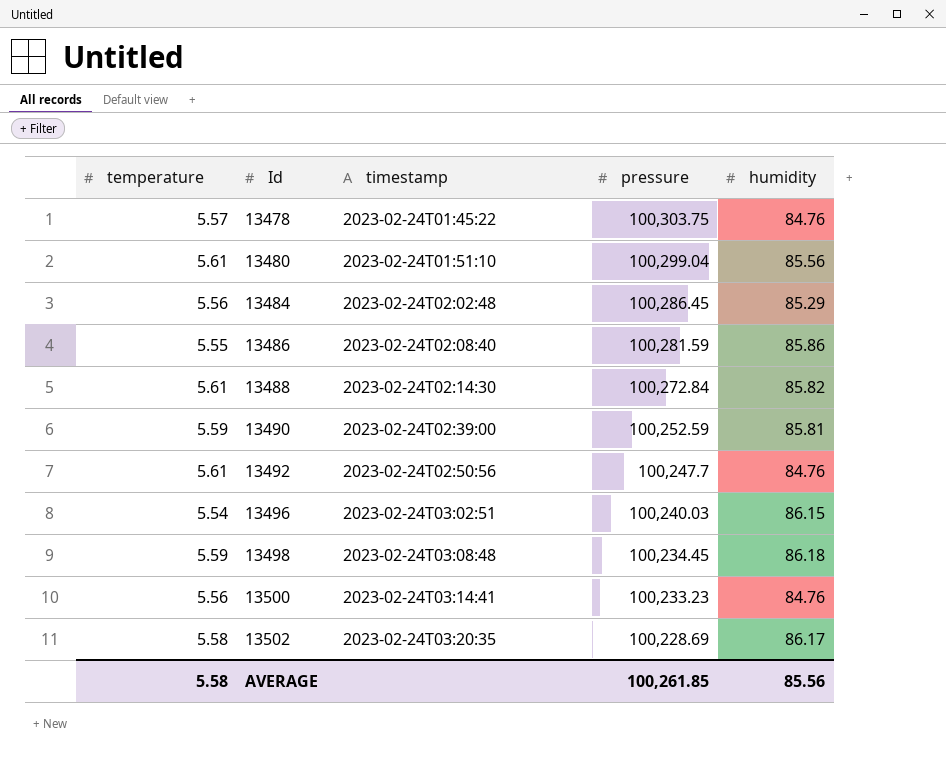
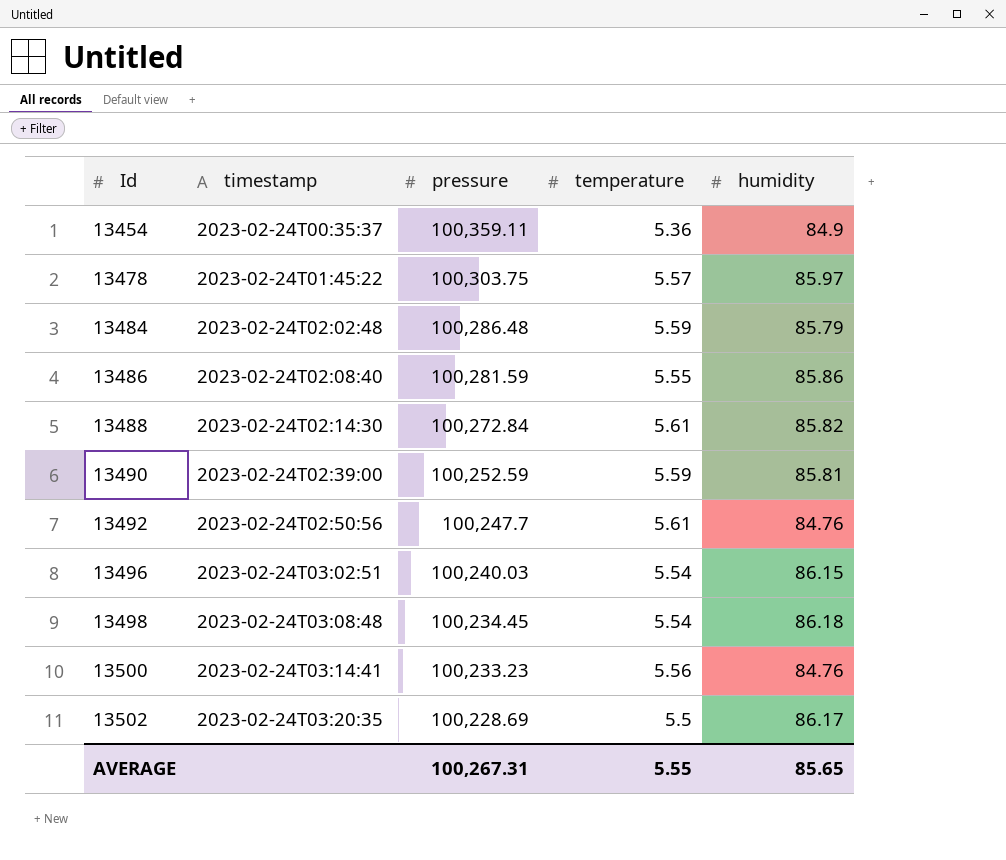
column temperature | position: 1 -> 4
row 13480: 5.61 | 2023-02-24T01:51:10 | 100,299.04 | 85.56 -> none
row 13454: none -> 2023-02-24T00:35:37 | 100,359.11 | 5.36 | 84.9
13478 | humidity: 84.76 -> 85.97
13484 | pressure: 100,286.45 -> 100,286.48
13484 | temperature: 5.56 -> 5.59
13484 | humidity: 85.29 -> 85.79
13498 | temperature: 5.59 -> 5.54
13502 | temperature: 5.58 -> 5.5
AVERAGE | pressure: 100,261.85 -> 100,267.31
AVERAGE | temperature: 5.58 -> 5.55
AVERAGE | humidity: 85.56 -> 85.65

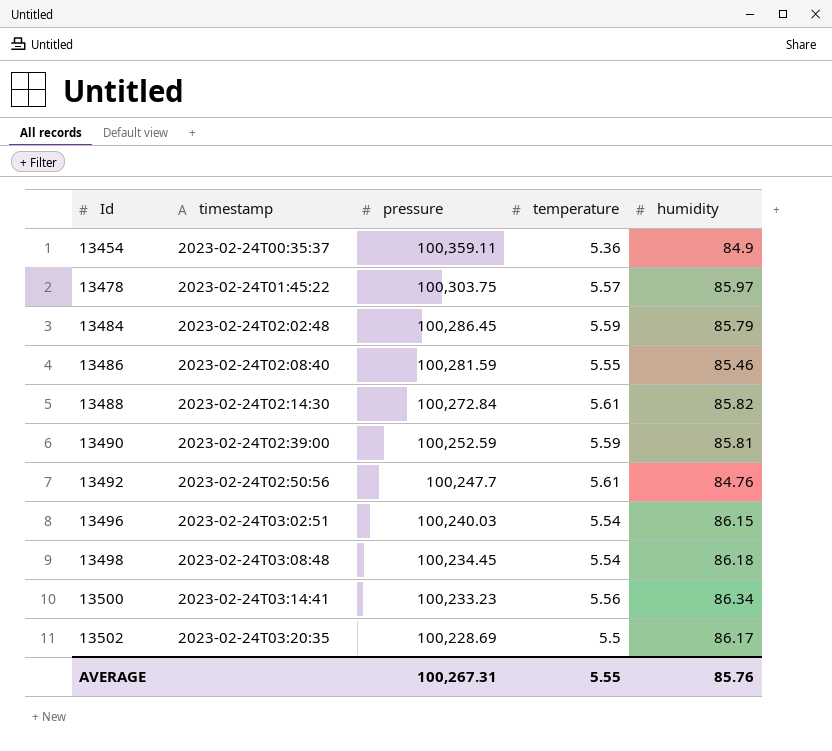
13484 | pressure: 100,286.48 -> 100,286.45
13486 | humidity: 85.86 -> 85.46
13500 | humidity: 84.76 -> 86.34
AVERAGE | humidity: 85.65 -> 85.76

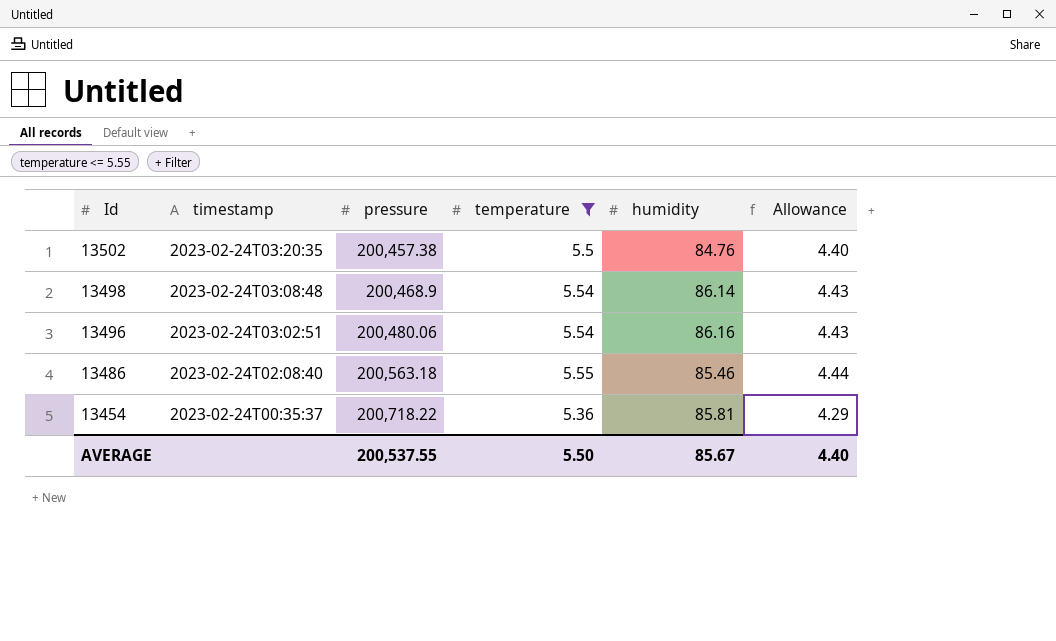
filter: none -> temperature <= 5.55
row order: Id ascending -> Id descending
column Allowance | formula: none -> [temperature] * 0.8
13502 | pressure: 100,228.69 -> 200,457.38
13502 | humidity: 86.17 -> 84.76
13498 | pressure: 100,234.45 -> 200,468.9
13498 | humidity: 86.18 -> 86.14
13496 | pressure: 100,240.03 -> 200,480.06
13496 | humidity: 86.15 -> 86.16
13486 | pressure: 100,281.59 -> 200,563.18
13454 | pressure: 100,359.11 -> 200,718.22
13454 | humidity: 84.9 -> 85.81
AVERAGE | pressure: 100,267.31 -> 200,537.55
AVERAGE | temperature: 5.55 -> 5.50
AVERAGE | humidity: 85.76 -> 85.67

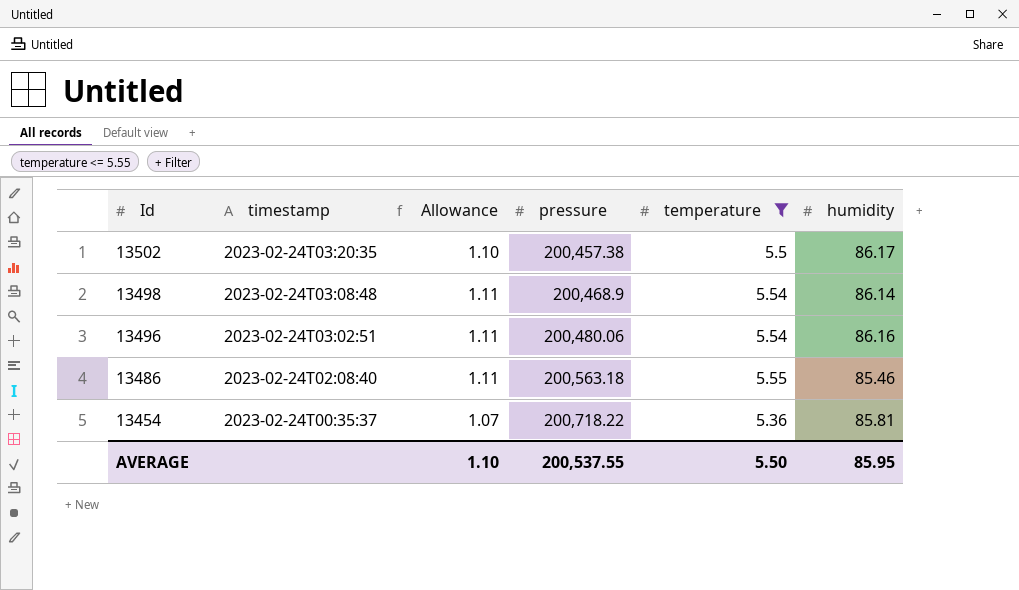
column Allowance | formula: [temperature] * 0.8 -> [temperature] * 0.2
column Allowance | position: 6 -> 3
13502 | humidity: 84.76 -> 86.17
AVERAGE | Allowance: 4.40 -> 1.10
AVERAGE | humidity: 85.67 -> 85.95

